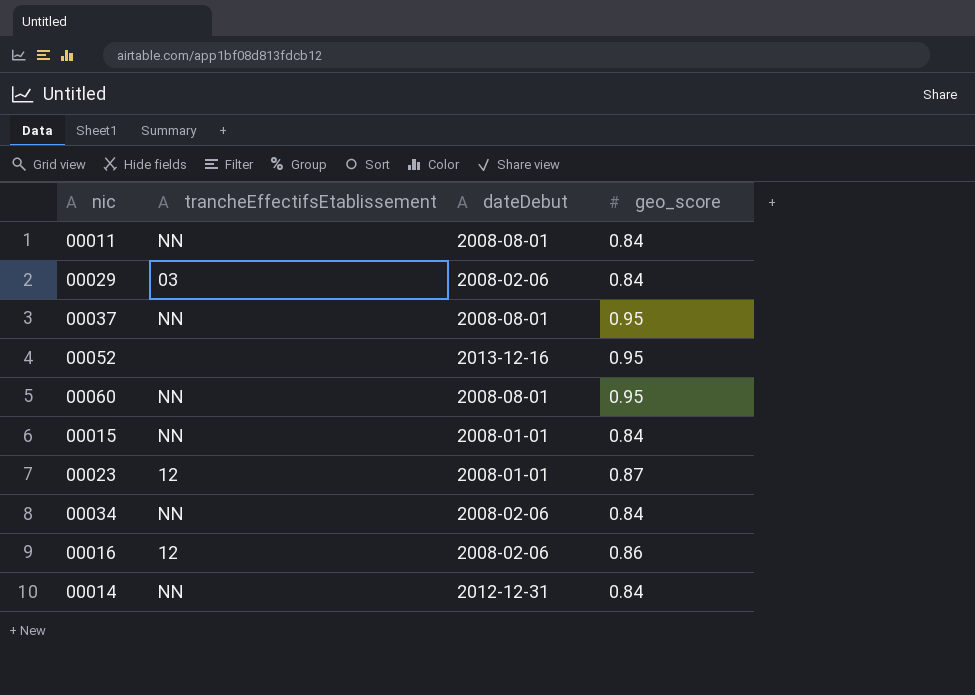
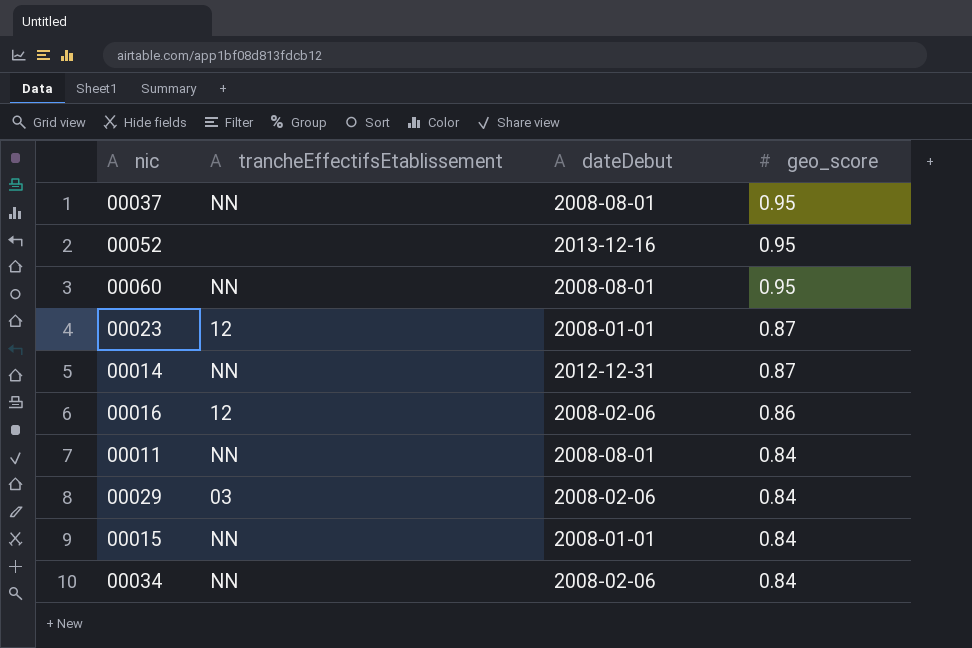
row order: none -> geo_score descending
00014 | geo_score: 0.84 -> 0.87

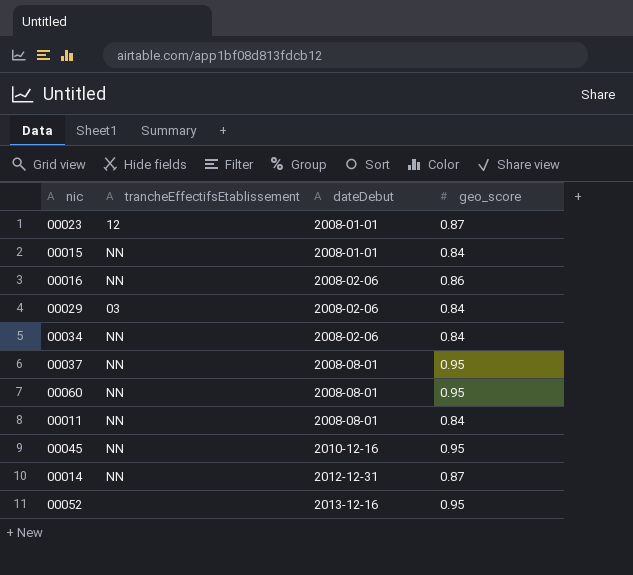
row order: geo_score descending -> dateDebut ascending
00016 | trancheEffectifsEtablissement: 12 -> NN
row 00045: none -> NN | 2010-12-16 | 0.95

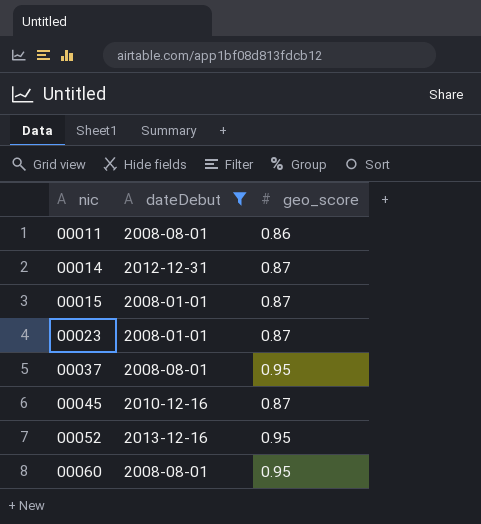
filter: none -> dateDebut != 2008-02-06
row order: dateDebut ascending -> nic ascending
column trancheEffectifsEtablissement | position: 2 -> none
00011 | geo_score: 0.84 -> 0.86
00015 | geo_score: 0.84 -> 0.87
00045 | geo_score: 0.95 -> 0.87

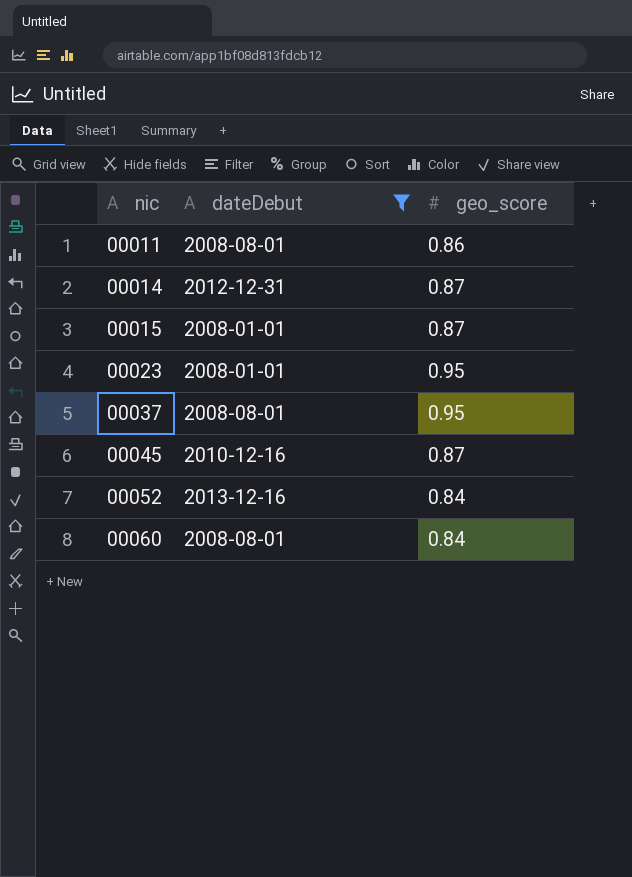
00023 | geo_score: 0.87 -> 0.95
00052 | geo_score: 0.95 -> 0.84
00060 | geo_score: 0.95 -> 0.84

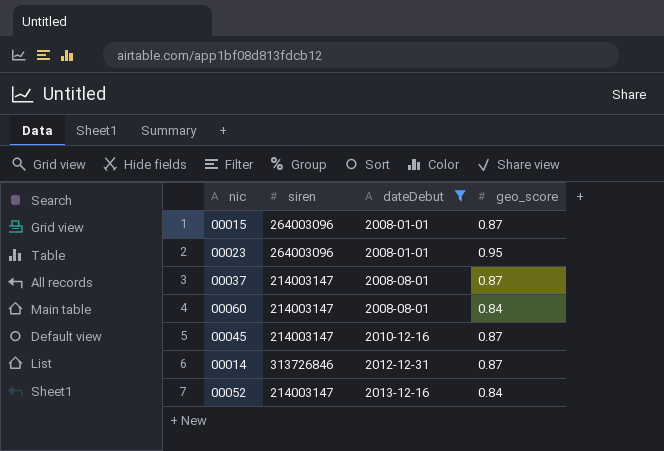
row order: nic ascending -> dateDebut ascending
column siren | position: none -> 2
row 00011: 2008-08-01 | 0.86 -> none
00037 | geo_score: 0.95 -> 0.87

